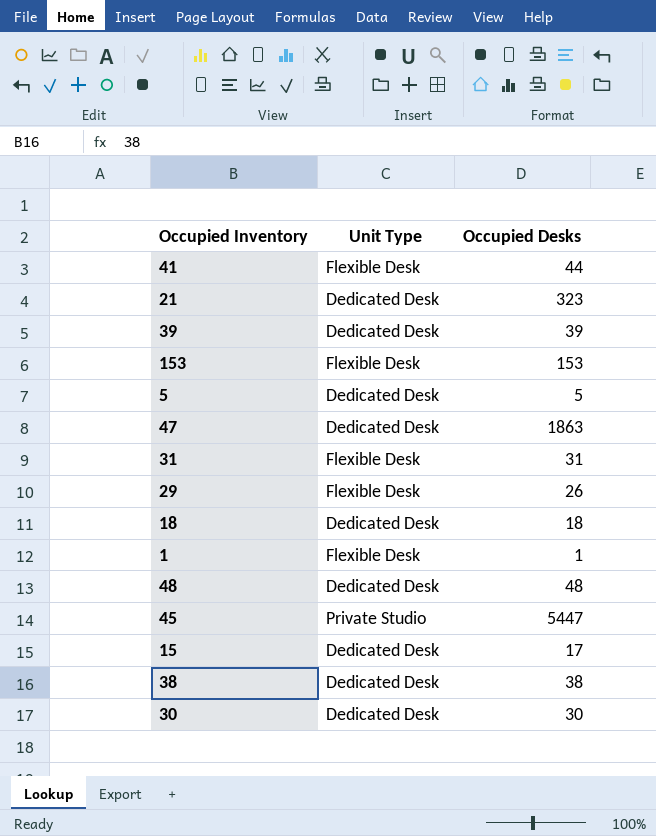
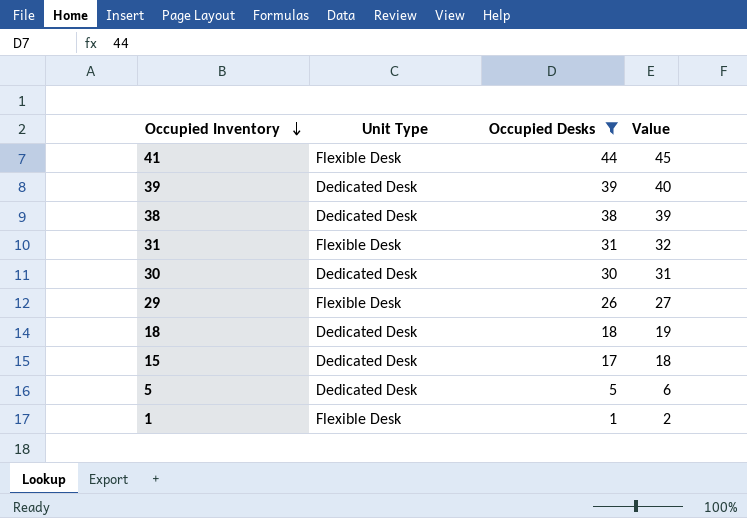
filter: none -> Occupied Desks <= 44
row order: none -> Occupied Inventory descending
column Value | formula: none -> [Occupied Desks] + 1

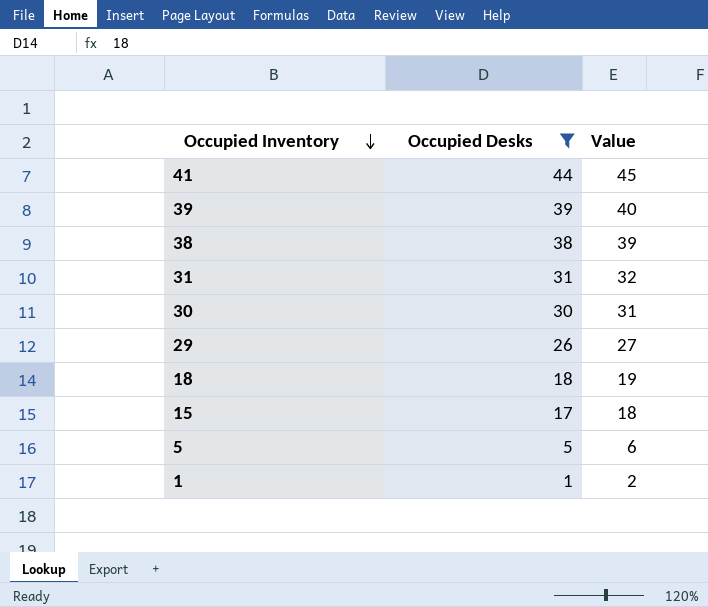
column Unit Type | position: 2 -> none

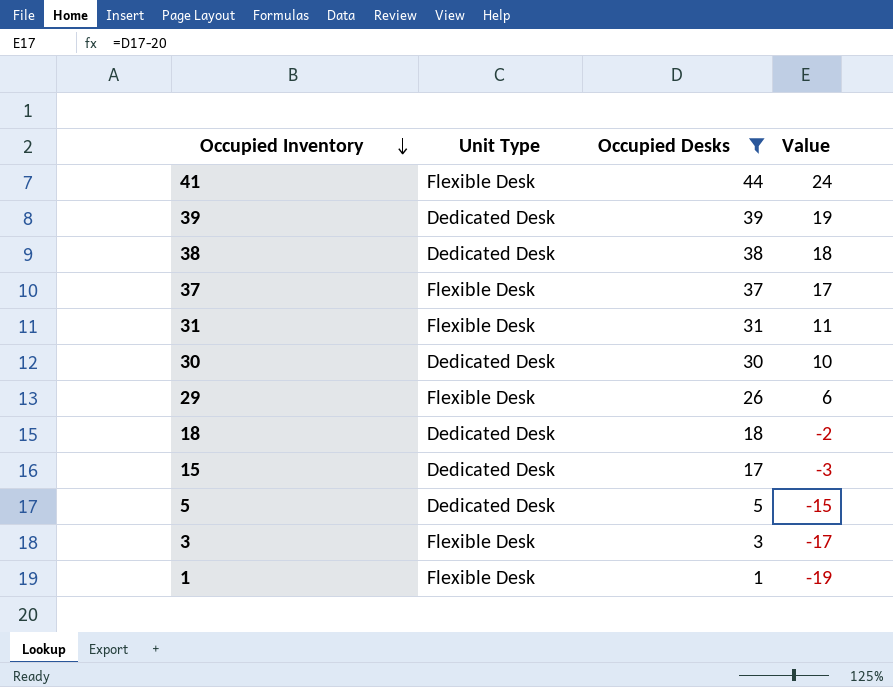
column Unit Type | position: none -> 2
column Value | formula: [Occupied Desks] + 1 -> [Occupied Desks] - 20
row 37: none -> Flexible Desk | 37 | 17
row 3: none -> Flexible Desk | 3 | -17

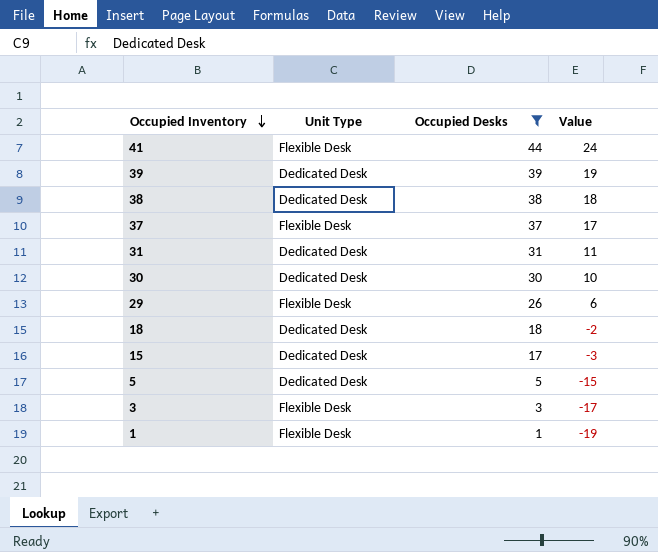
31 | Unit Type: Flexible Desk -> Dedicated Desk

